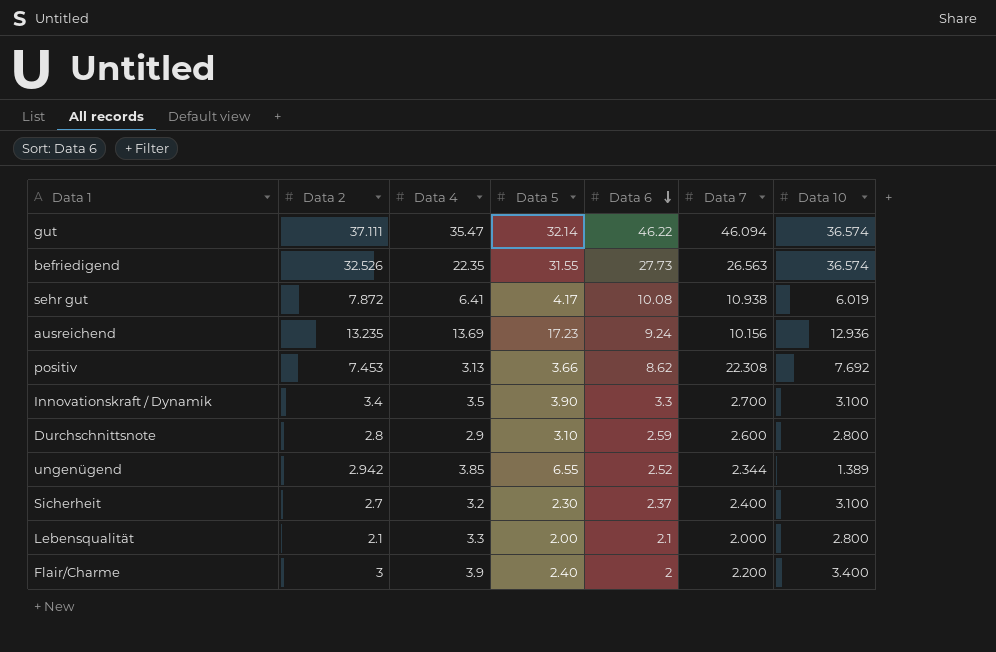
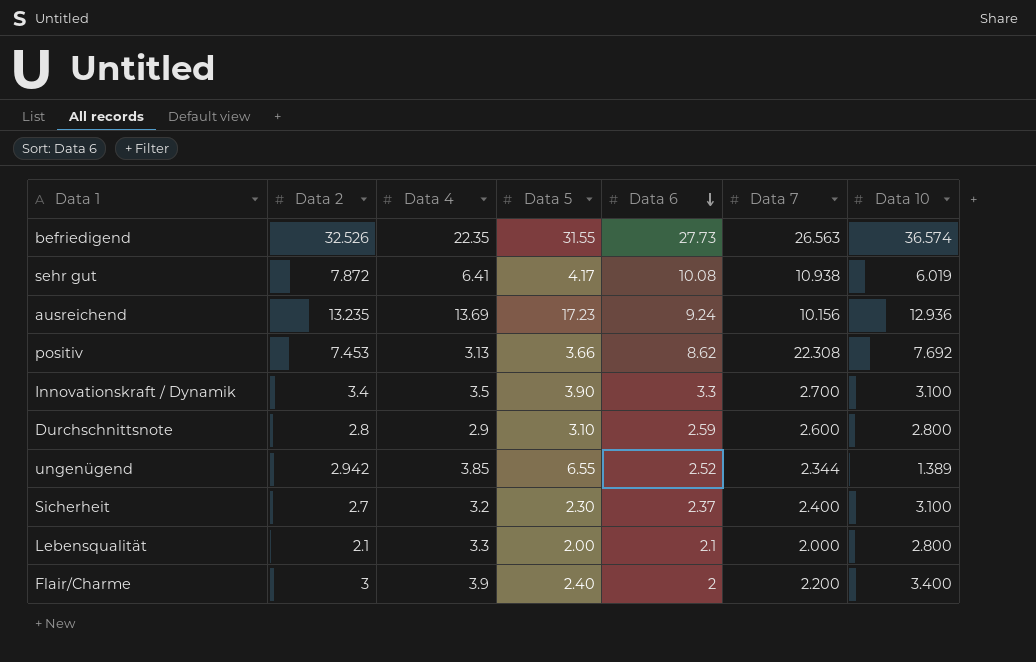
row gut: 37.111 | 35.47 | 32.14 | 46.22 | 46.094 | 36.574 -> none

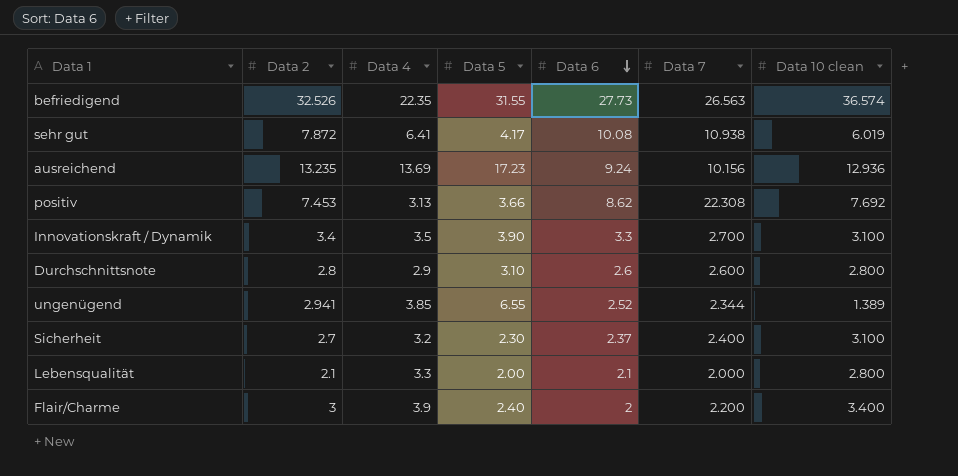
column name: Data 10 -> Data 10 clean
Durchschnittsnote | Data 6: 2.59 -> 2.6
ungenügend | Data 2: 2.942 -> 2.941

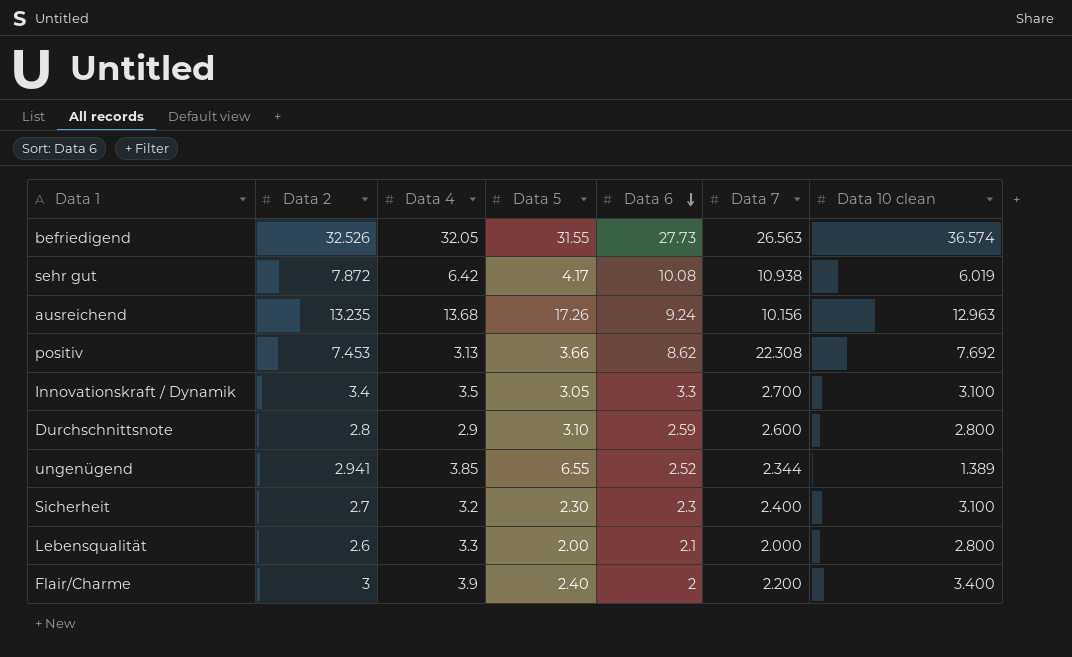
befriedigend | Data 4: 22.35 -> 32.05
sehr gut | Data 4: 6.41 -> 6.42
ausreichend | Data 4: 13.69 -> 13.68
ausreichend | Data 5: 17.23 -> 17.26
ausreichend | Data 10 clean: 12.936 -> 12.963
Innovationskraft / Dynamik | Data 5: 3.90 -> 3.05
Durchschnittsnote | Data 6: 2.6 -> 2.59
Sicherheit | Data 6: 2.37 -> 2.3
Lebensqualität | Data 2: 2.1 -> 2.6

